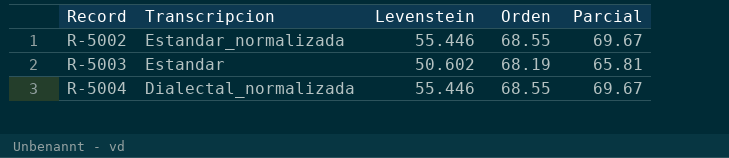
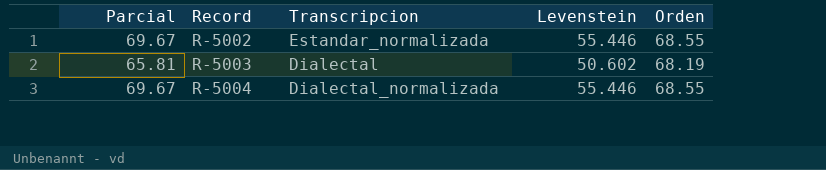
column Parcial | position: 5 -> 1
R-5003 | Transcripcion: Estandar -> Dialectal

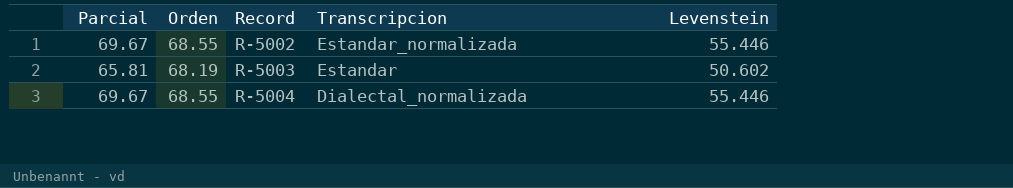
column Orden | position: 5 -> 2
R-5003 | Transcripcion: Dialectal -> Estandar

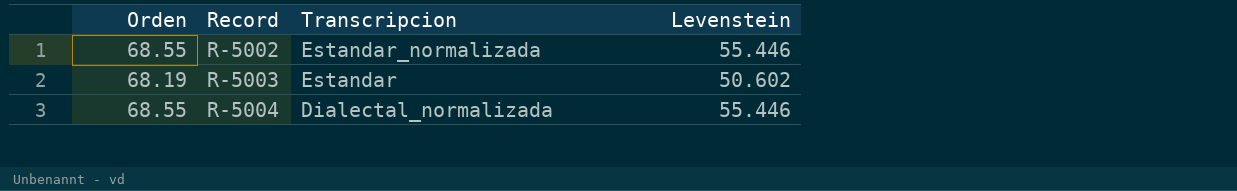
column Parcial | position: 1 -> none

